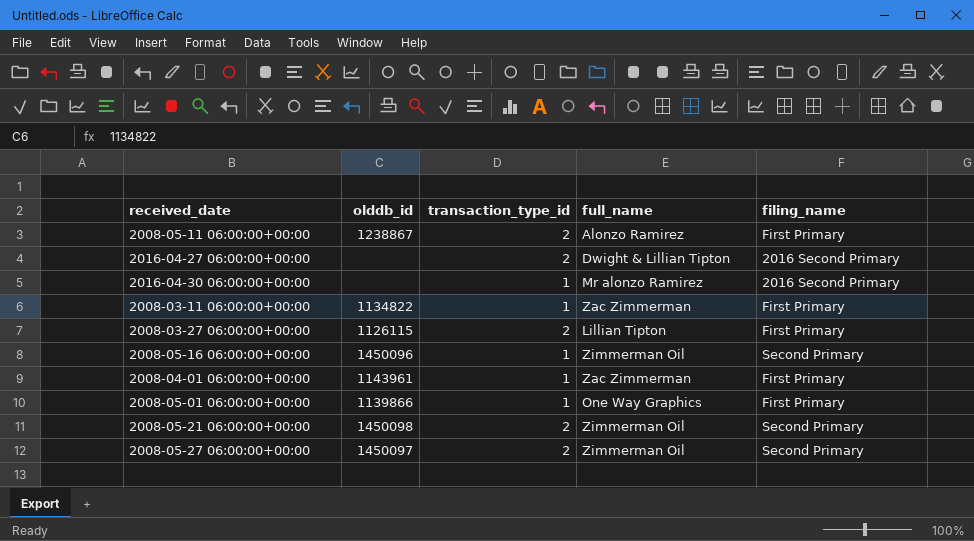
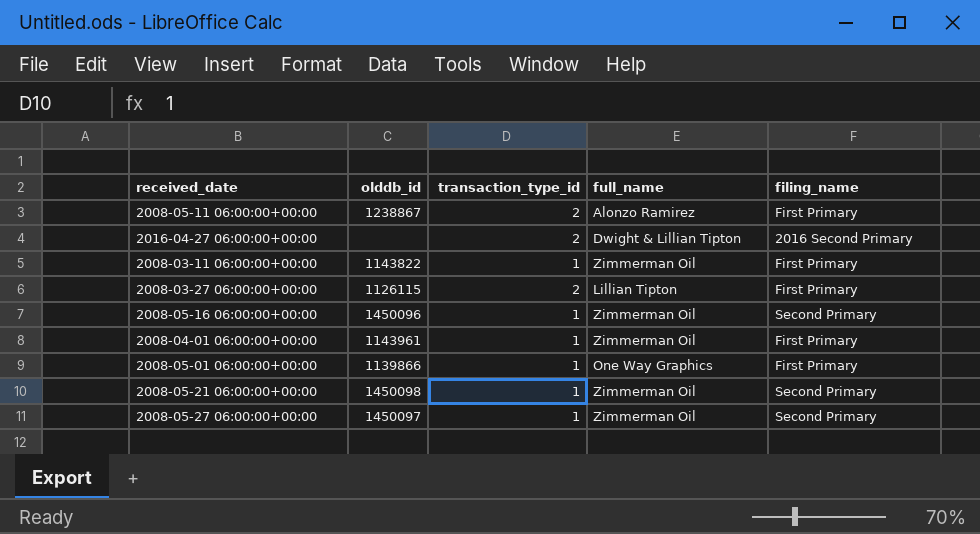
row 2016-04-30 06:00:00+00:00: none | 1 | Mr alonzo Ramirez | 2016 Second Primary -> none
2008-03-11 06:00:00+00:00 | olddb_id: 1134822 -> 1143822
2008-03-11 06:00:00+00:00 | full_name: Zac Zimmerman -> Zimmerman Oil
2008-04-01 06:00:00+00:00 | full_name: Zac Zimmerman -> Zimmerman Oil
2008-05-21 06:00:00+00:00 | transaction_type_id: 2 -> 1
2008-05-27 06:00:00+00:00 | transaction_type_id: 2 -> 1

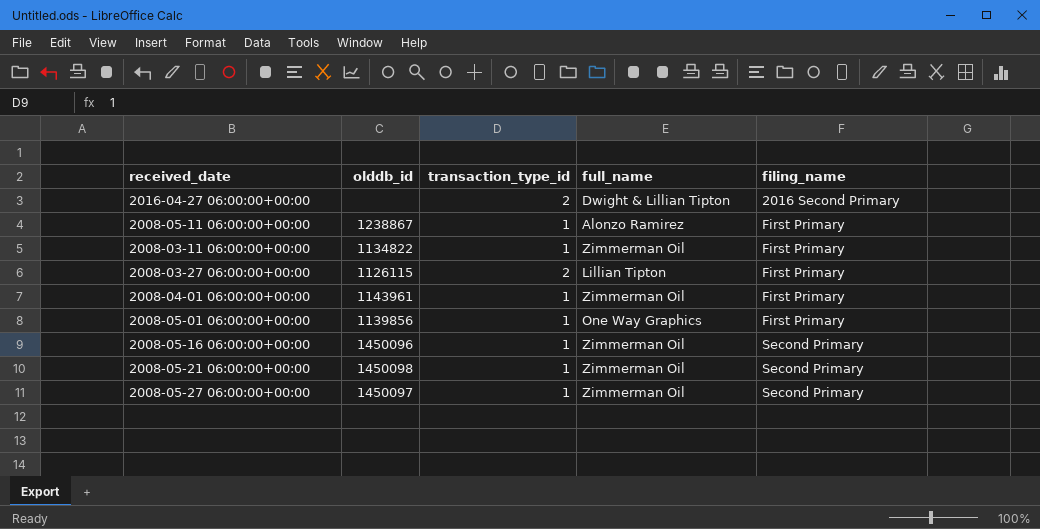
row order: none -> filing_name ascending
2008-05-11 06:00:00+00:00 | transaction_type_id: 2 -> 1
2008-03-11 06:00:00+00:00 | olddb_id: 1143822 -> 1134822
2008-05-01 06:00:00+00:00 | olddb_id: 1139866 -> 1139856

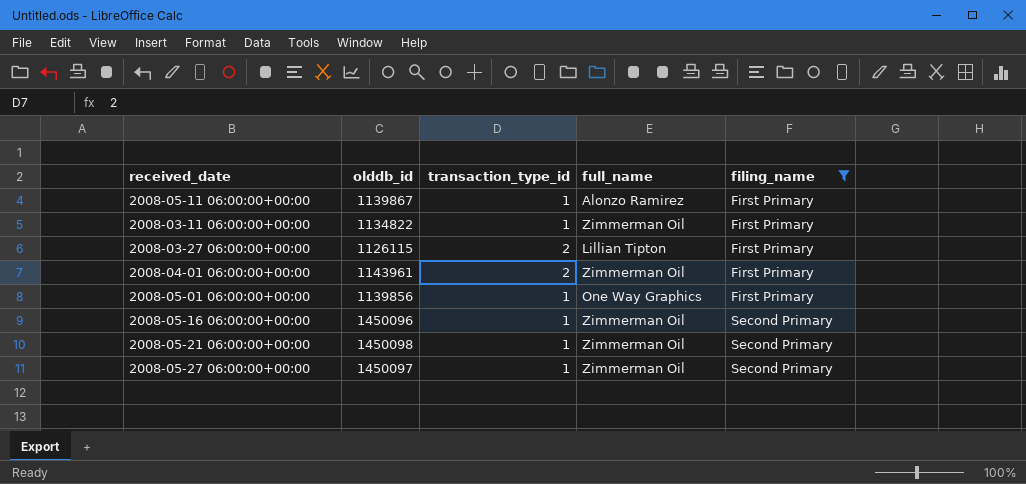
filter: none -> filing_name != 2016 Second Primary
2008-05-11 06:00:00+00:00 | olddb_id: 1238867 -> 1139867
2008-04-01 06:00:00+00:00 | transaction_type_id: 1 -> 2

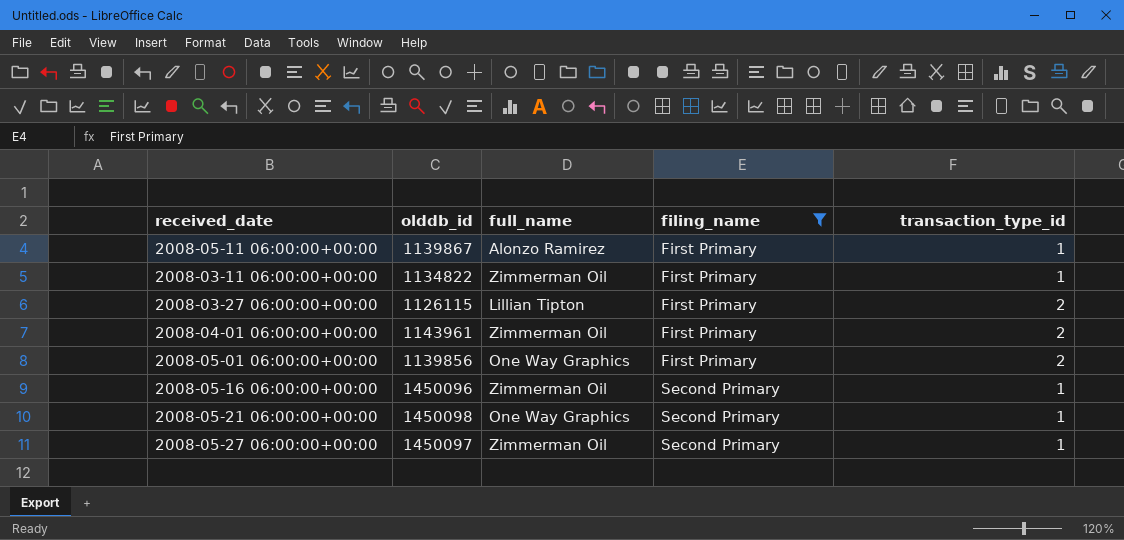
column transaction_type_id | position: 3 -> 5
2008-05-01 06:00:00+00:00 | transaction_type_id: 1 -> 2
2008-05-21 06:00:00+00:00 | full_name: Zimmerman Oil -> One Way Graphics

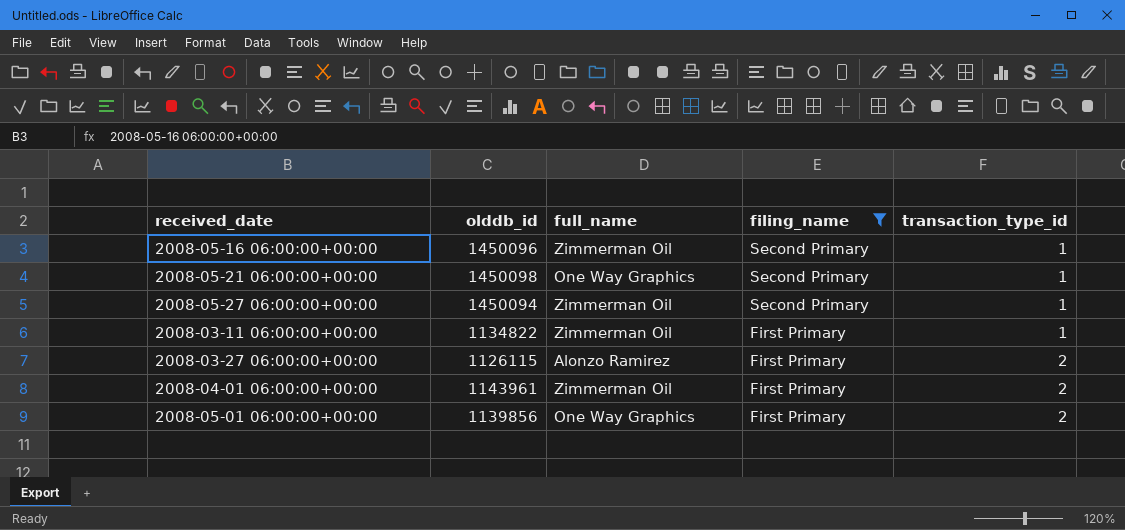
row order: filing_name ascending -> filing_name descending
row 2008-05-11 06:00:00+00:00: 1139867 | Alonzo Ramirez | First Primary | 1 -> none
2008-05-27 06:00:00+00:00 | olddb_id: 1450097 -> 1450094
2008-03-27 06:00:00+00:00 | full_name: Lillian Tipton -> Alonzo Ramirez

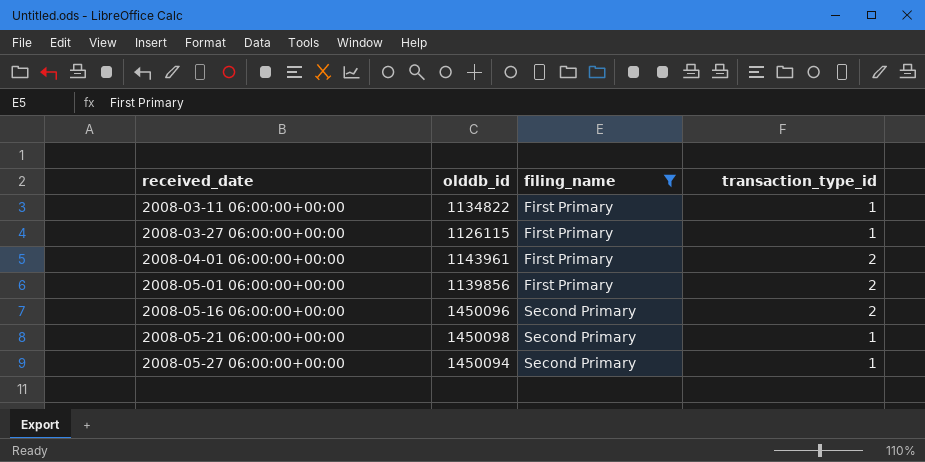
row order: filing_name descending -> received_date ascending
column full_name | position: 3 -> none
2008-03-27 06:00:00+00:00 | transaction_type_id: 2 -> 1
2008-05-16 06:00:00+00:00 | transaction_type_id: 1 -> 2

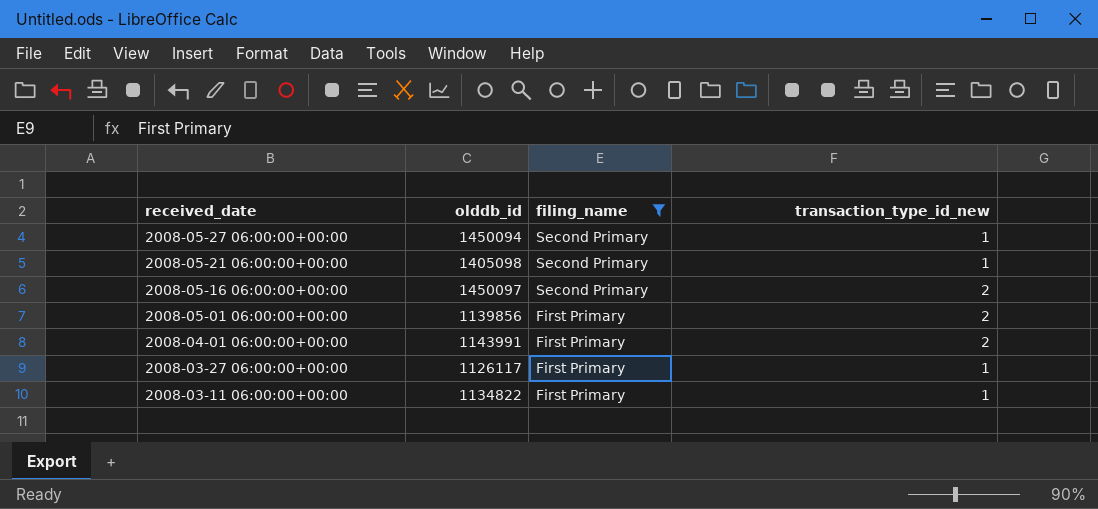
row order: received_date ascending -> received_date descending
column name: transaction_type_id -> transaction_type_id_new
2008-05-21 06:00:00+00:00 | olddb_id: 1450098 -> 1405098
2008-05-16 06:00:00+00:00 | olddb_id: 1450096 -> 1450097
2008-04-01 06:00:00+00:00 | olddb_id: 1143961 -> 1143991
2008-03-27 06:00:00+00:00 | olddb_id: 1126115 -> 1126117

